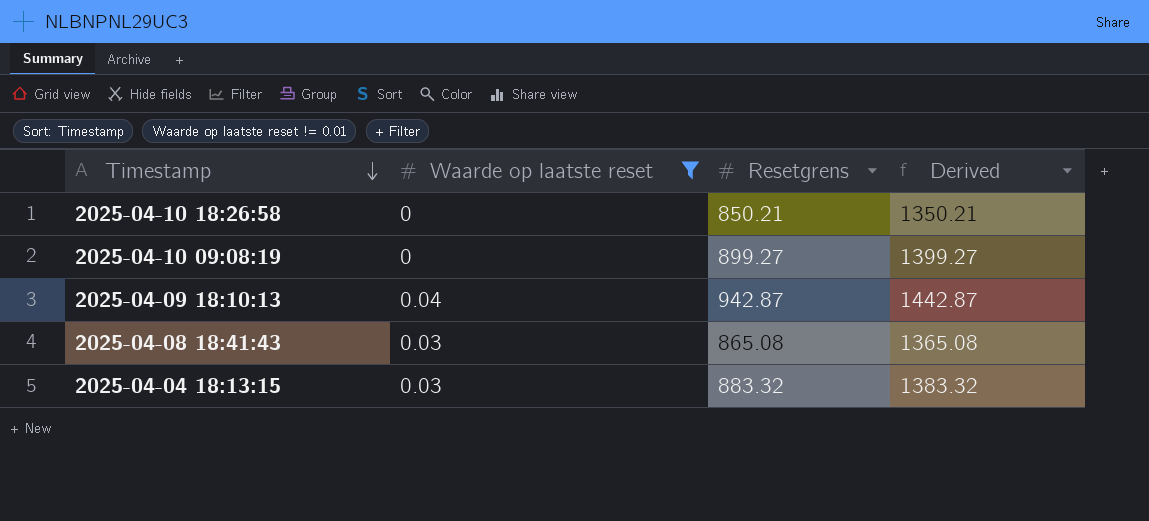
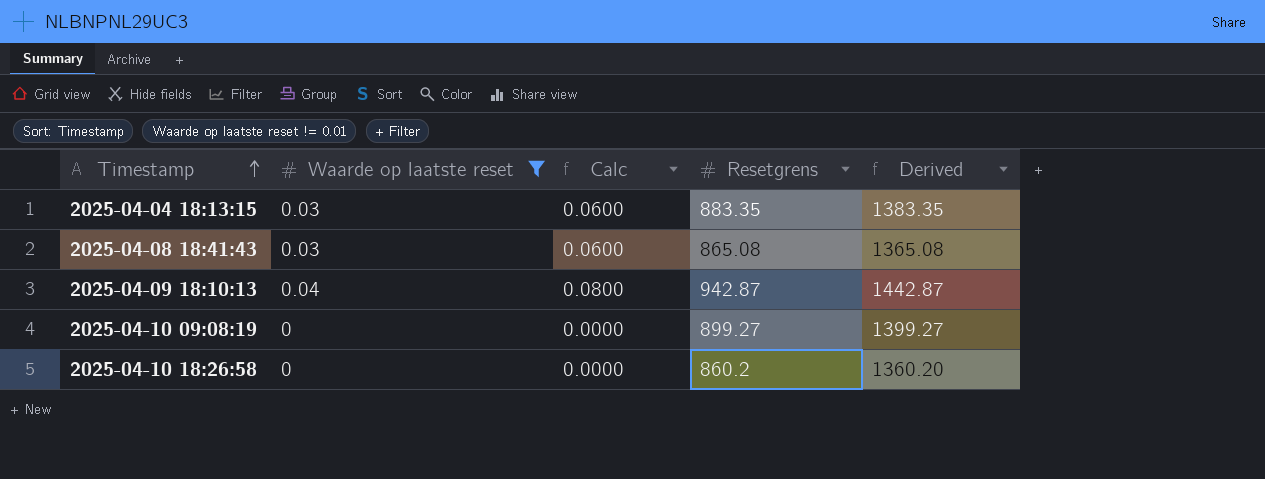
row order: Timestamp descending -> Timestamp ascending
column Calc | formula: none -> [Waarde op laatste reset] * 2
2025-04-04 18:13:15 | Resetgrens: 883.32 -> 883.35
2025-04-04 18:13:15 | Derived: 1383.32 -> 1383.35
2025-04-10 18:26:58 | Resetgrens: 850.21 -> 860.2
2025-04-10 18:26:58 | Derived: 1350.21 -> 1360.20

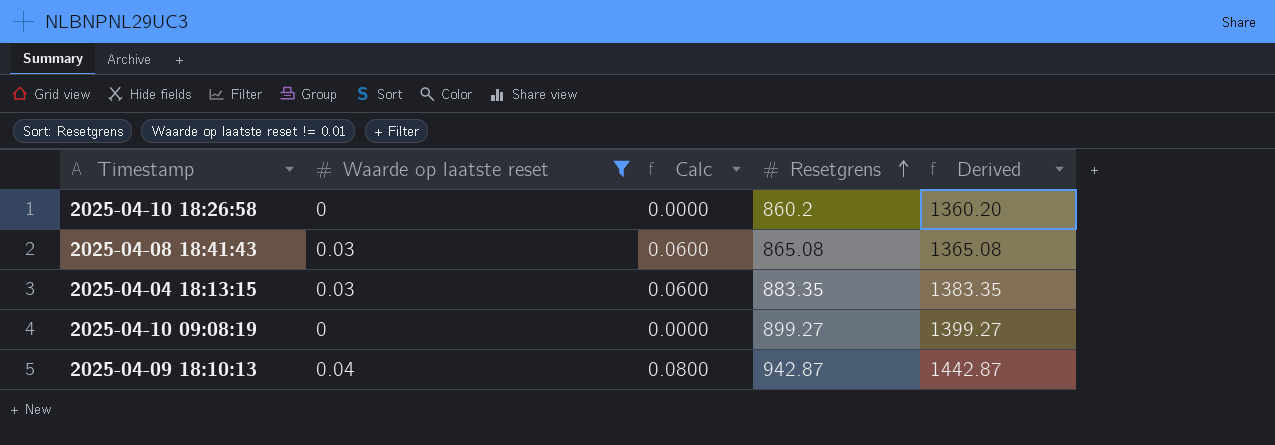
row order: Timestamp ascending -> Resetgrens ascending

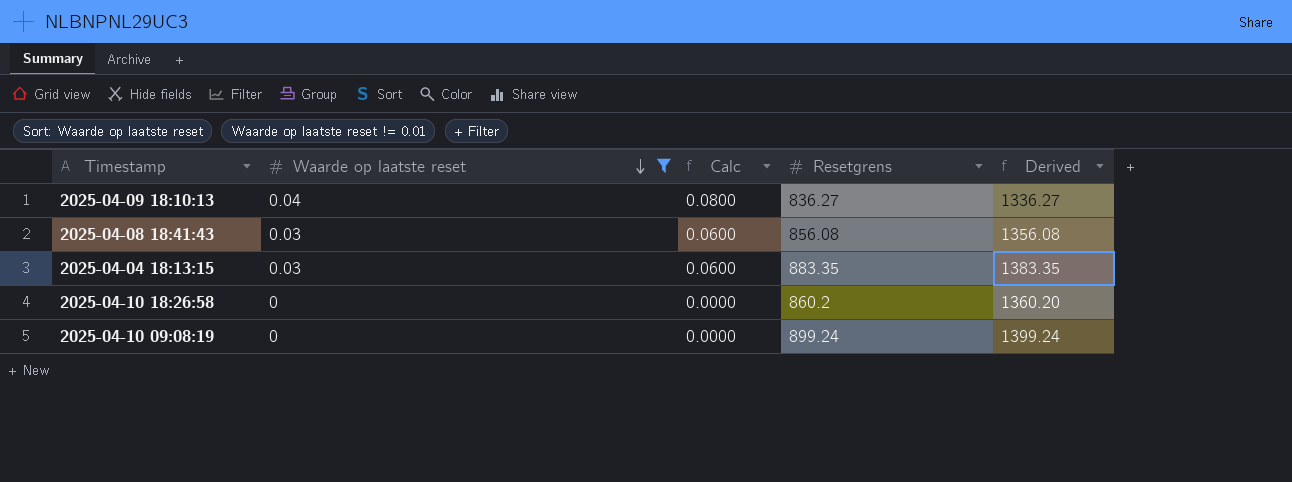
row order: Resetgrens ascending -> Waarde op laatste reset descending
2025-04-09 18:10:13 | Resetgrens: 942.87 -> 836.27
2025-04-09 18:10:13 | Derived: 1442.87 -> 1336.27
2025-04-08 18:41:43 | Resetgrens: 865.08 -> 856.08
2025-04-08 18:41:43 | Derived: 1365.08 -> 1356.08
2025-04-10 09:08:19 | Resetgrens: 899.27 -> 899.24
2025-04-10 09:08:19 | Derived: 1399.27 -> 1399.24

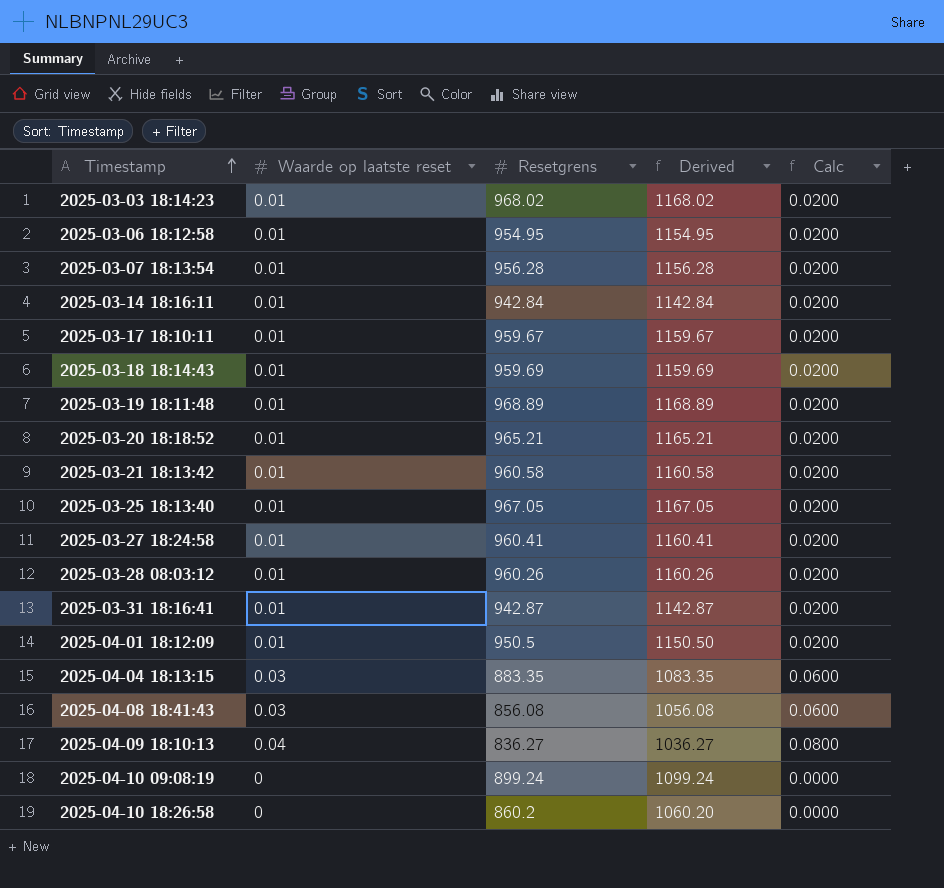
filter: Waarde op laatste reset != 0.01 -> none
row order: Waarde op laatste reset descending -> Timestamp ascending
column Derived | formula: [Resetgrens] + 500 -> [Resetgrens] + 200
column Calc | position: 3 -> 5

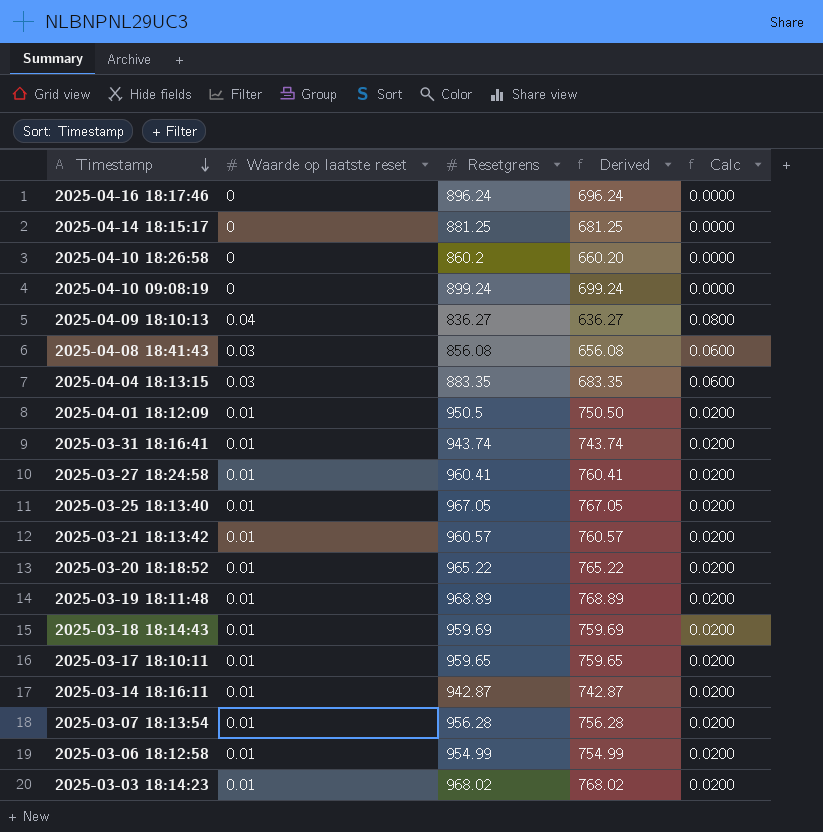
row order: Timestamp ascending -> Timestamp descending
column Derived | formula: [Resetgrens] + 200 -> [Resetgrens] - 200
row 2025-03-28 08:03:12: 0.01 | 960.26 | 1160.26 | 0.0200 -> none
row 2025-04-16 18:17:46: none -> 0 | 896.24 | 696.24 | 0.0000
row 2025-04-14 18:15:17: none -> 0 | 881.25 | 681.25 | 0.0000
2025-03-31 18:16:41 | Resetgrens: 942.87 -> 943.74
2025-03-21 18:13:42 | Resetgrens: 960.58 -> 960.57
2025-03-20 18:18:52 | Resetgrens: 965.21 -> 965.22
2025-03-17 18:10:11 | Resetgrens: 959.67 -> 959.65
2025-03-14 18:16:11 | Resetgrens: 942.84 -> 942.87
2025-03-06 18:12:58 | Resetgrens: 954.95 -> 954.99

